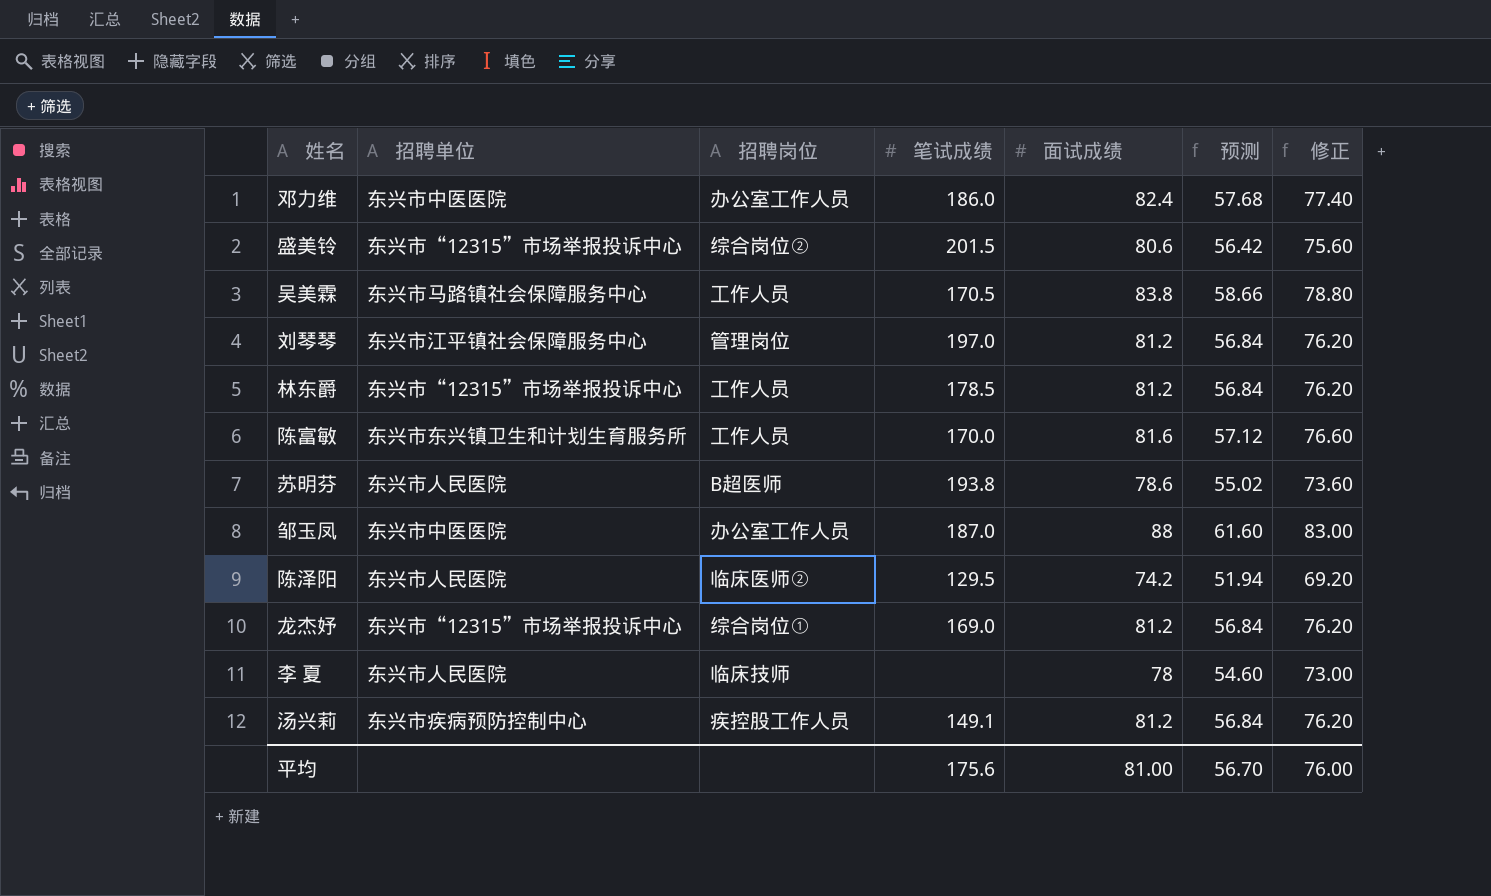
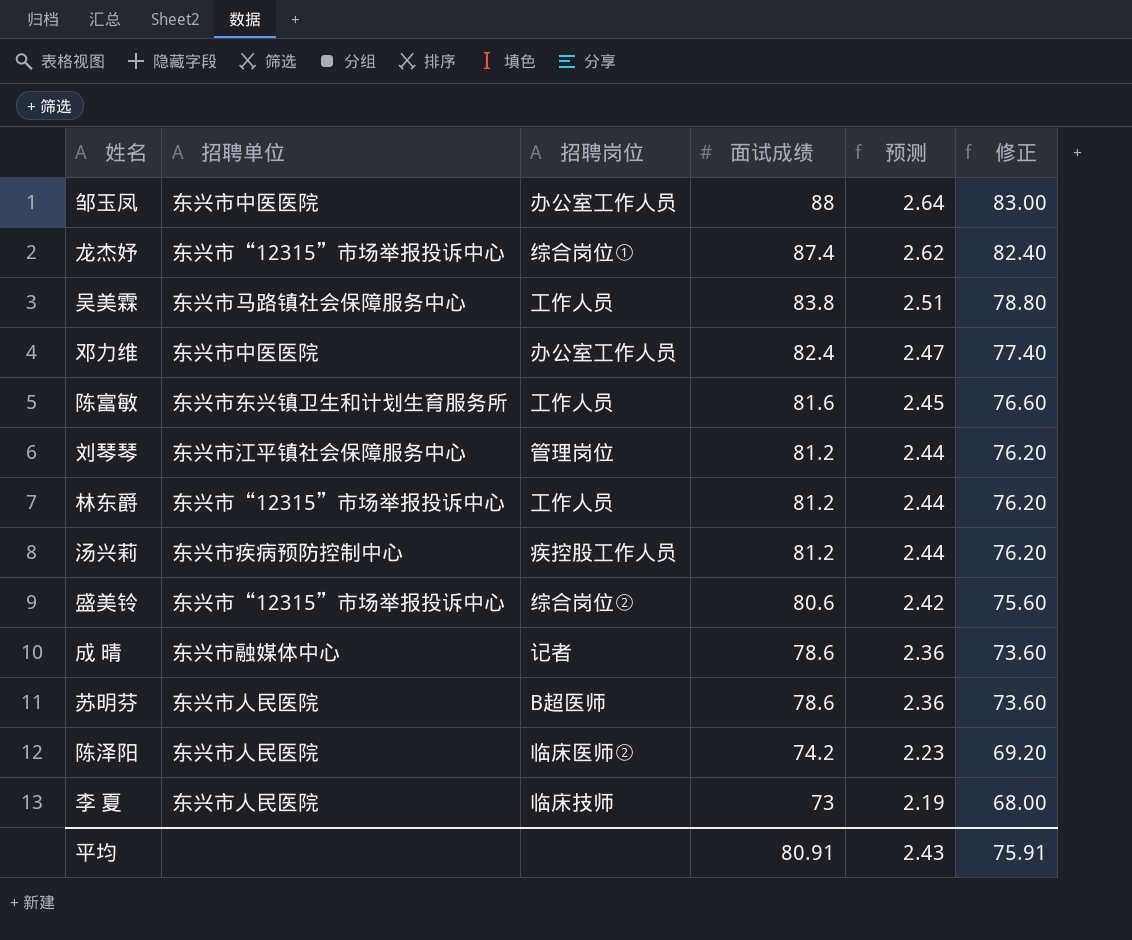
row order: none -> 面试成绩 descending
column 笔试成绩 | position: 4 -> none
column 预测 | formula: [面试成绩] * 0.7 -> [面试成绩] * 0.03
龙杰妤 | 面试成绩: 81.2 -> 87.4
龙杰妤 | 修正: 76.20 -> 82.40
row 成 晴: none -> 东兴市融媒体中心 | 记者 | 78.6 | 2.36 | 73.60
李 夏 | 面试成绩: 78 -> 73
李 夏 | 修正: 73.00 -> 68.00
平均 | 面试成绩: 81.00 -> 80.91
平均 | 预测: 56.70 -> 2.43
平均 | 修正: 76.00 -> 75.91

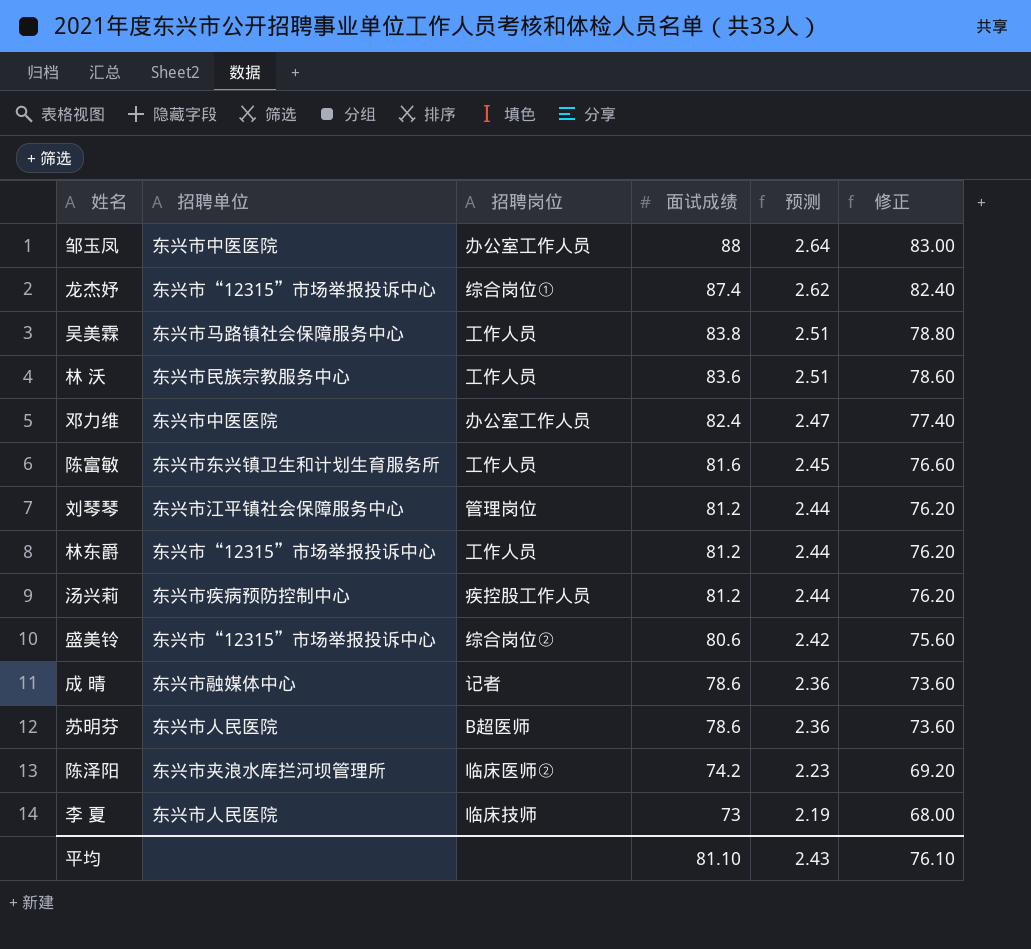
row 林 沃: none -> 东兴市民族宗教服务中心 | 工作人员 | 83.6 | 2.51 | 78.60
陈泽阳 | 招聘单位: 东兴市人民医院 -> 东兴市夹浪水库拦河坝管理所
平均 | 面试成绩: 80.91 -> 81.10
平均 | 修正: 75.91 -> 76.10

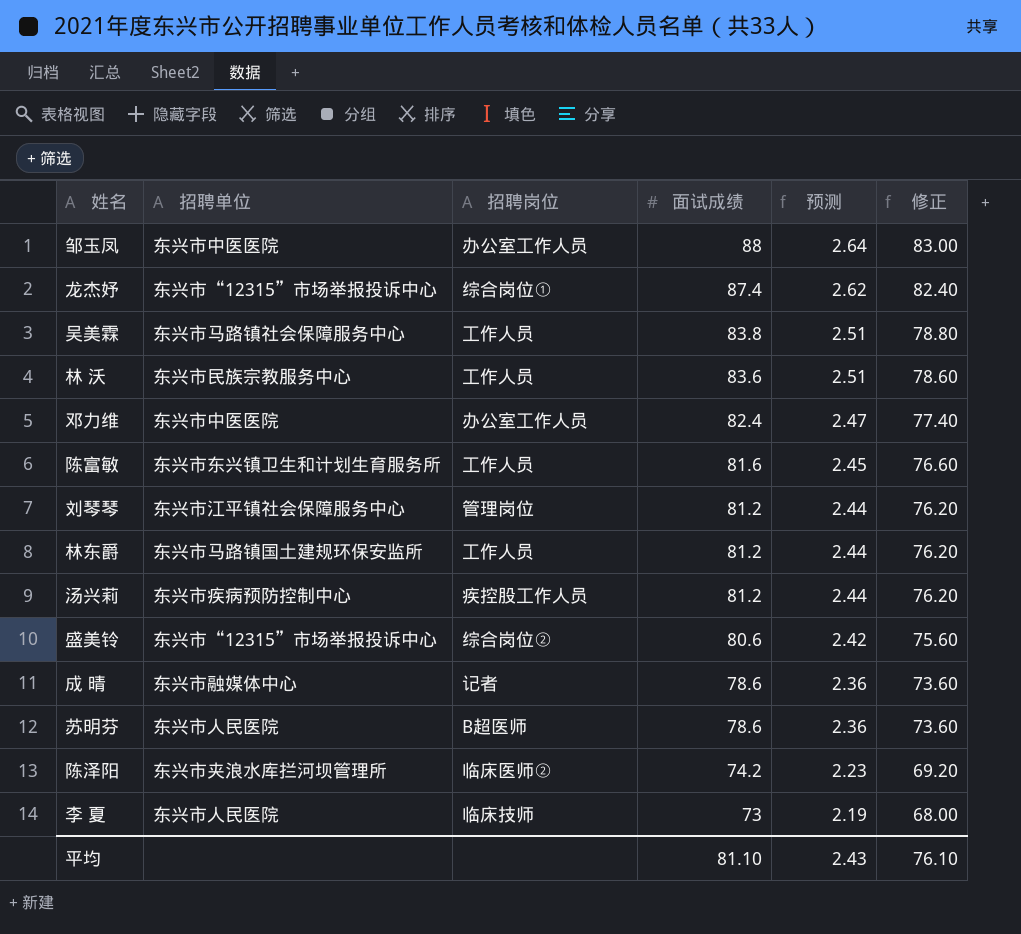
林东爵 | 招聘单位: 东兴市“12315”市场举报投诉中心 -> 东兴市马路镇国土建规环保安监所

